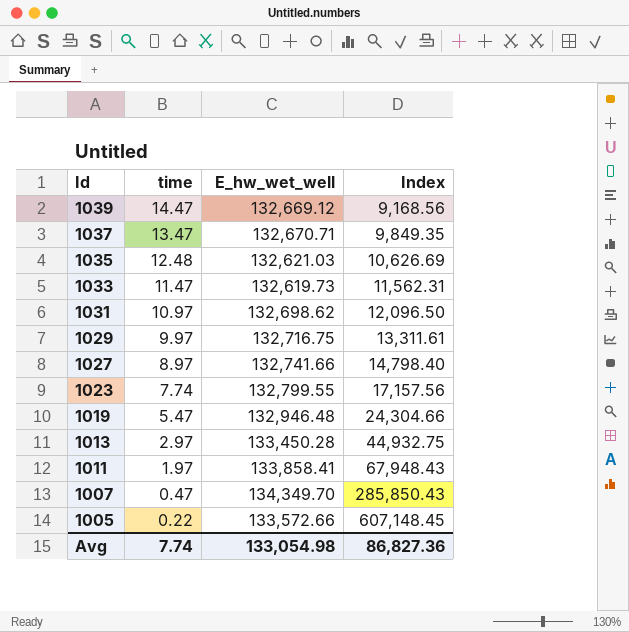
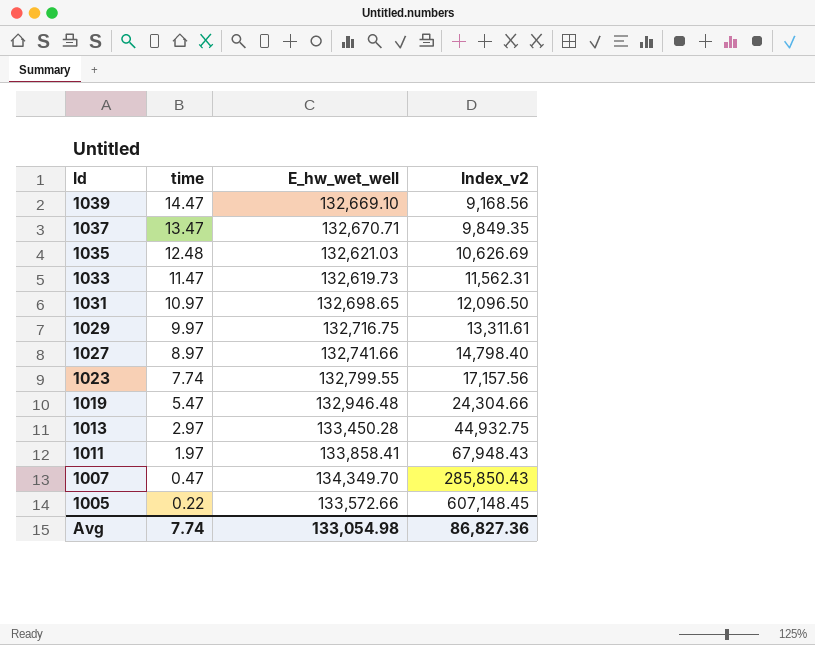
column name: Index -> Index_v2
1039 | E_hw_wet_well: 132,669.12 -> 132,669.10
1031 | E_hw_wet_well: 132,698.62 -> 132,698.65

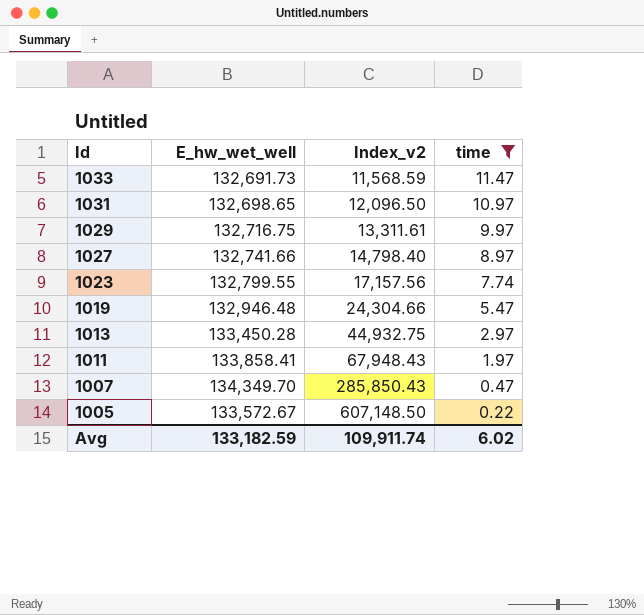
filter: none -> time <= 11.47
column time | position: 2 -> 4
1033 | E_hw_wet_well: 132,619.73 -> 132,691.73
1033 | Index_v2: 11,562.31 -> 11,568.59
1005 | E_hw_wet_well: 133,572.66 -> 133,572.67
1005 | Index_v2: 607,148.45 -> 607,148.50
Avg | E_hw_wet_well: 133,054.98 -> 133,182.59
Avg | Index_v2: 86,827.36 -> 109,911.74
Avg | time: 7.74 -> 6.02

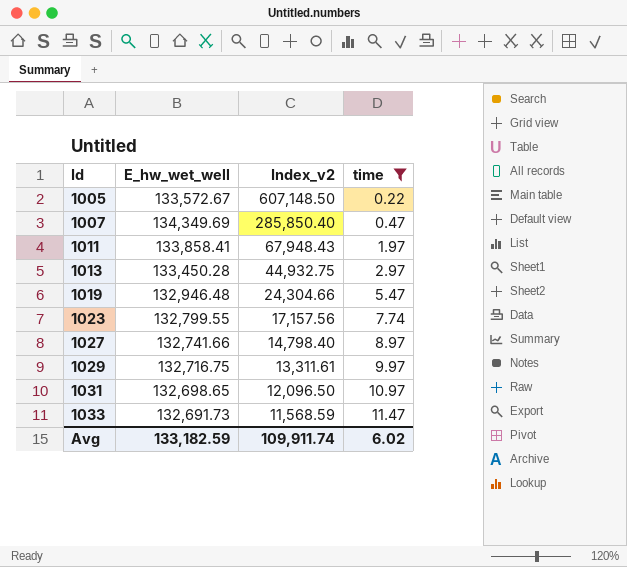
row order: Id descending -> Id ascending
1007 | E_hw_wet_well: 134,349.70 -> 134,349.69
1007 | Index_v2: 285,850.43 -> 285,850.40

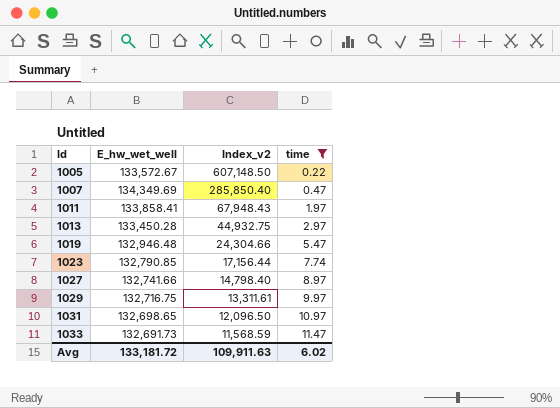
1023 | E_hw_wet_well: 132,799.55 -> 132,790.85
1023 | Index_v2: 17,157.56 -> 17,156.44
Avg | E_hw_wet_well: 133,182.59 -> 133,181.72
Avg | Index_v2: 109,911.74 -> 109,911.63

